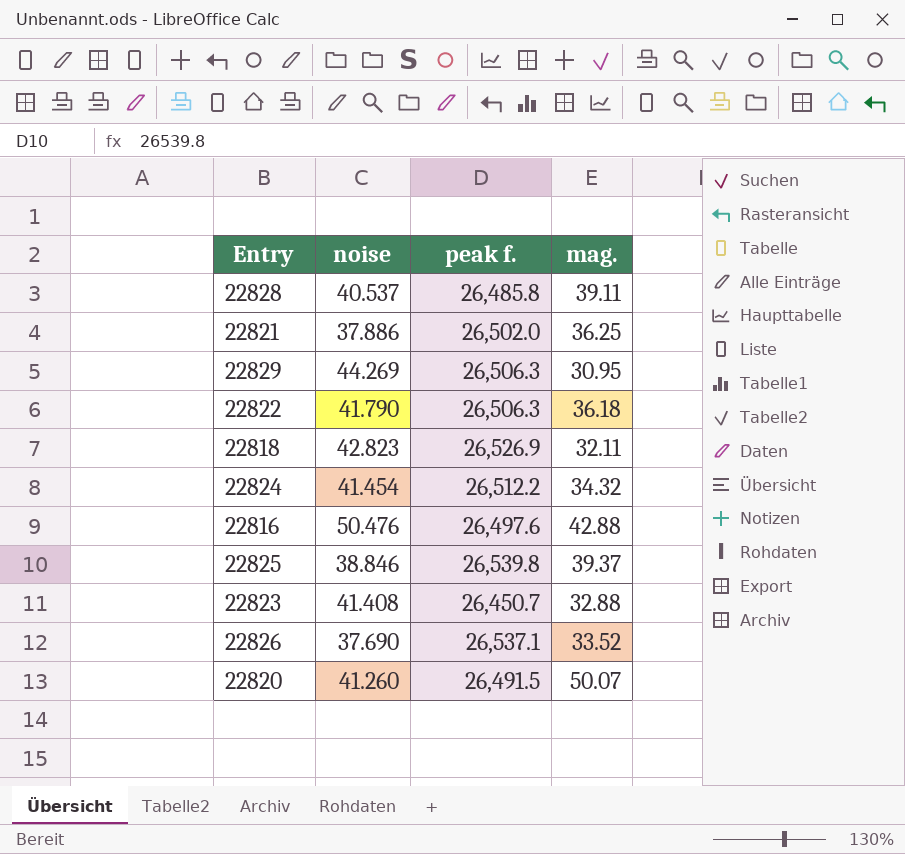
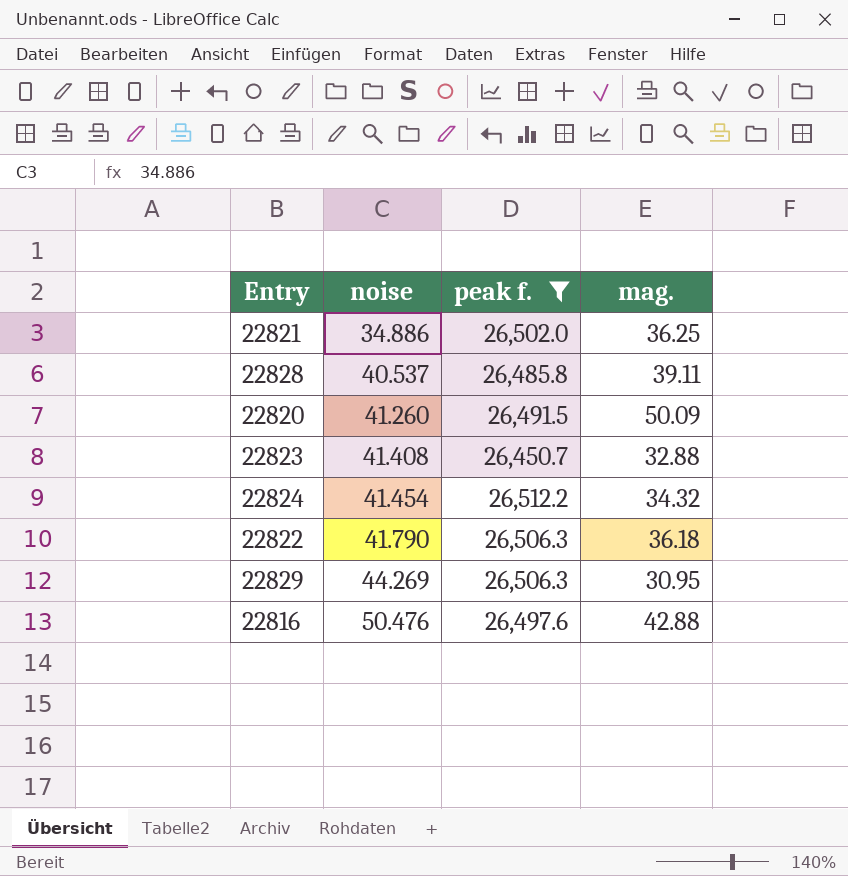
filter: none -> peak f. <= 26,512.2
row order: none -> noise ascending
22821 | noise: 37.886 -> 34.886
22820 | mag.: 50.07 -> 50.09

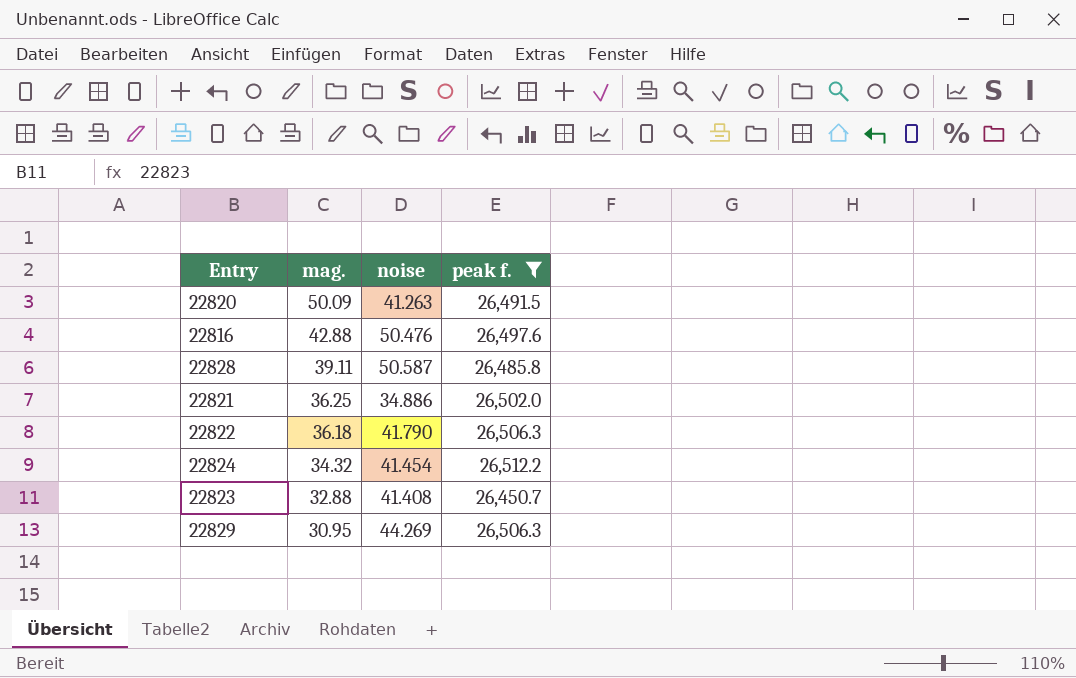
row order: noise ascending -> mag. descending
column mag. | position: 4 -> 2
22820 | noise: 41.260 -> 41.263
22828 | noise: 40.537 -> 50.587

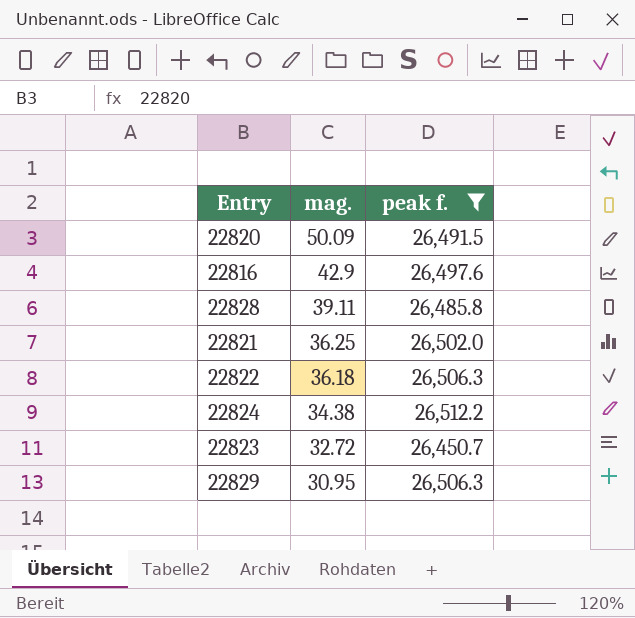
column noise | position: 3 -> none
22816 | mag.: 42.88 -> 42.9
22824 | mag.: 34.32 -> 34.38
22823 | mag.: 32.88 -> 32.72

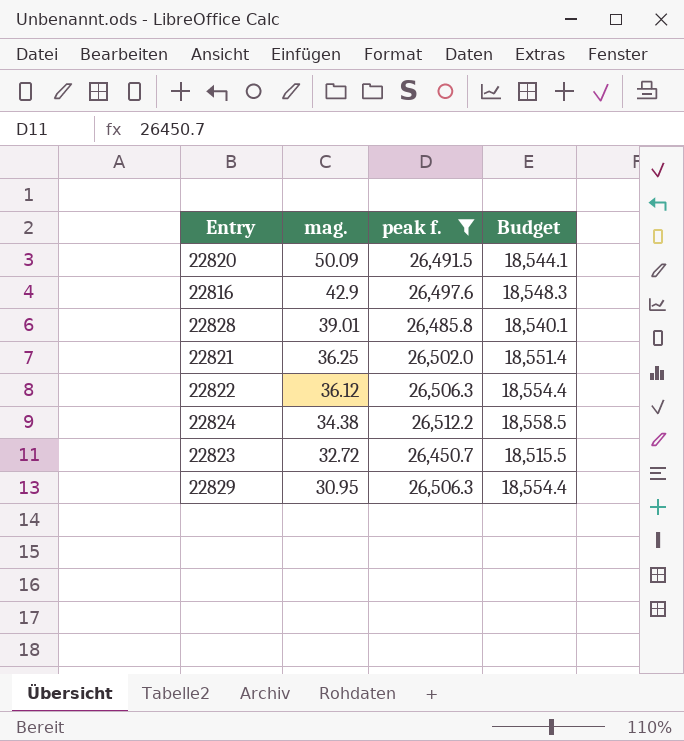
column Budget | formula: none -> [peak f.] * 0.7
22828 | mag.: 39.11 -> 39.01
22822 | mag.: 36.18 -> 36.12

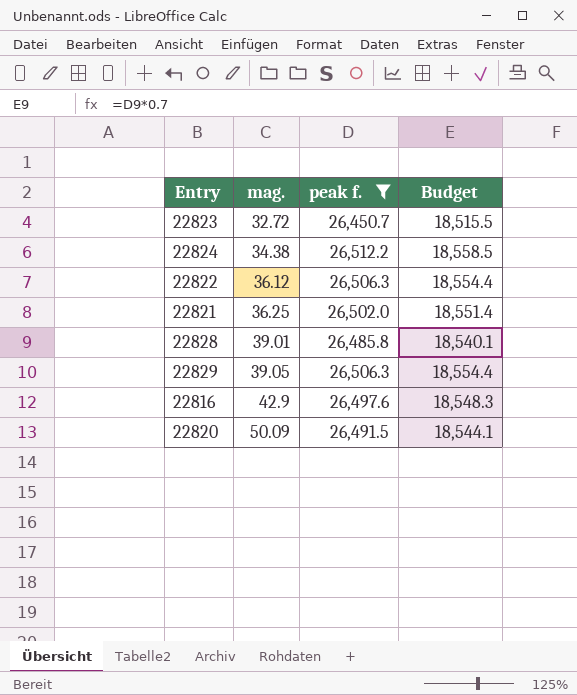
row order: mag. descending -> mag. ascending
22829 | mag.: 30.95 -> 39.05

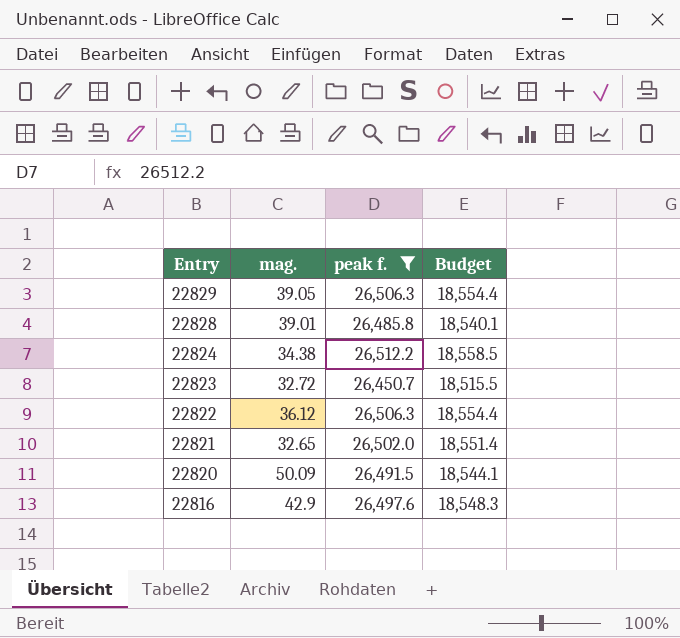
row order: mag. ascending -> Entry descending
22821 | mag.: 36.25 -> 32.65

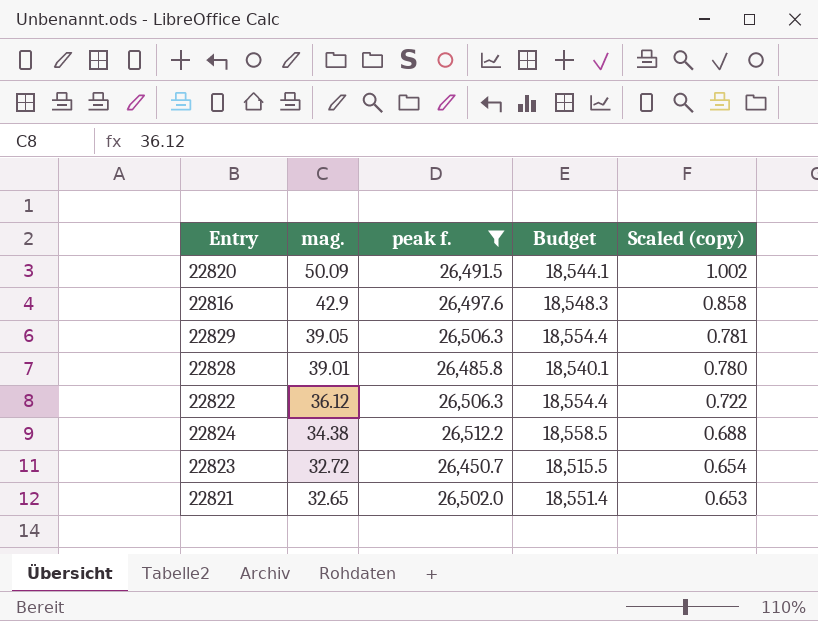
row order: Entry descending -> mag. descending
column Scaled (copy) | formula: none -> [mag.] * 0.02

